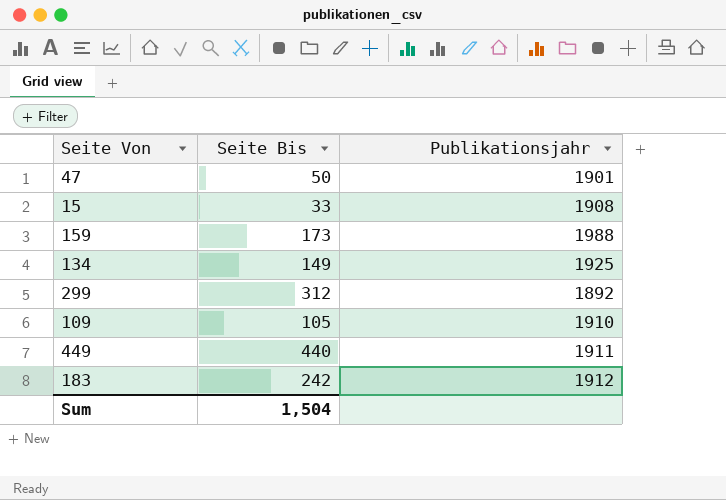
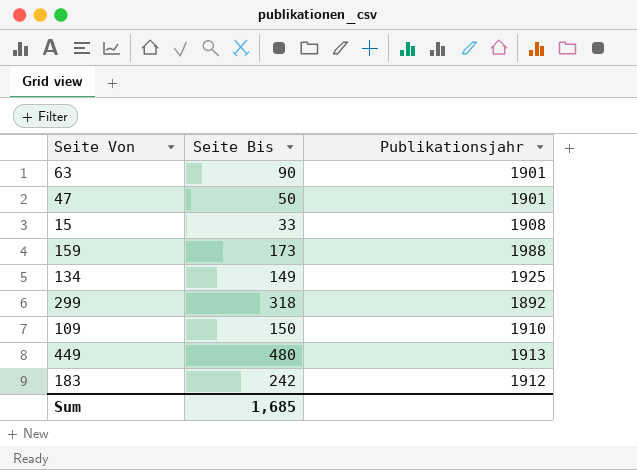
row 63: none -> 90 | 1901
299 | Seite Bis: 312 -> 318
109 | Seite Bis: 105 -> 150
449 | Seite Bis: 440 -> 480
449 | Publikationsjahr: 1911 -> 1913
Sum | Seite Bis: 1,504 -> 1,685

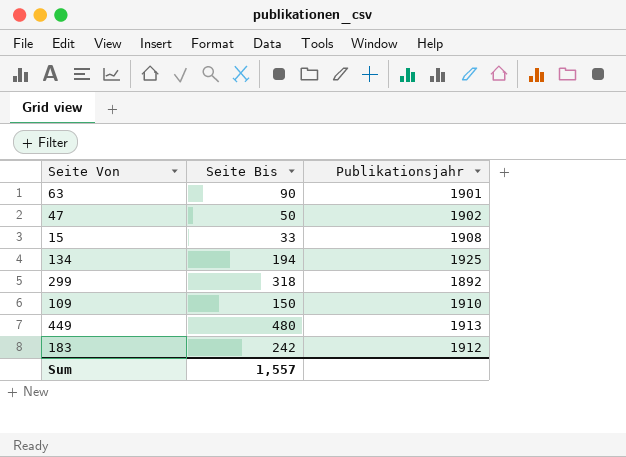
row 159: 173 | 1988 -> none
47 | Publikationsjahr: 1901 -> 1902
134 | Seite Bis: 149 -> 194
Sum | Seite Bis: 1,685 -> 1,557

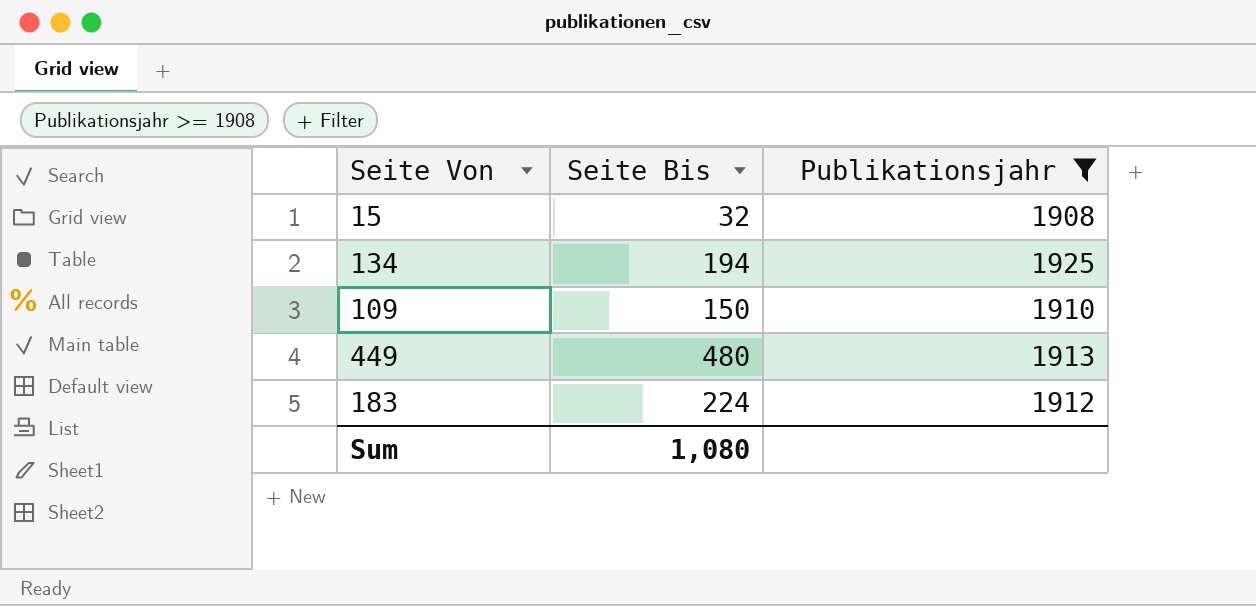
filter: none -> Publikationsjahr >= 1908
15 | Seite Bis: 33 -> 32
183 | Seite Bis: 242 -> 224
Sum | Seite Bis: 1,557 -> 1,080

